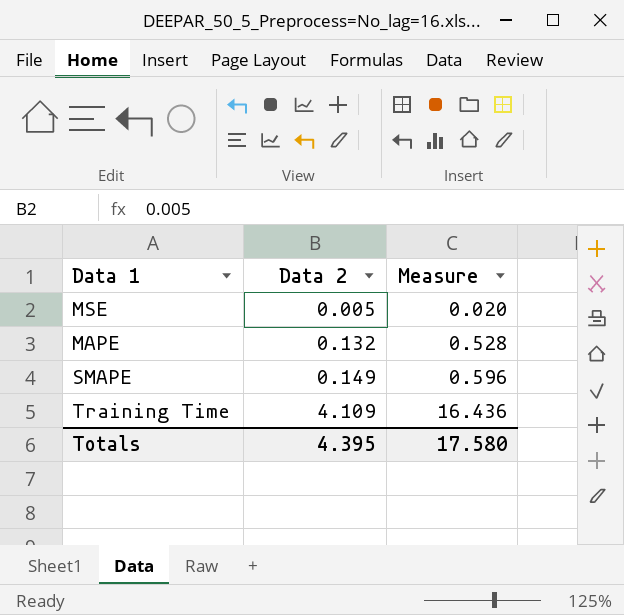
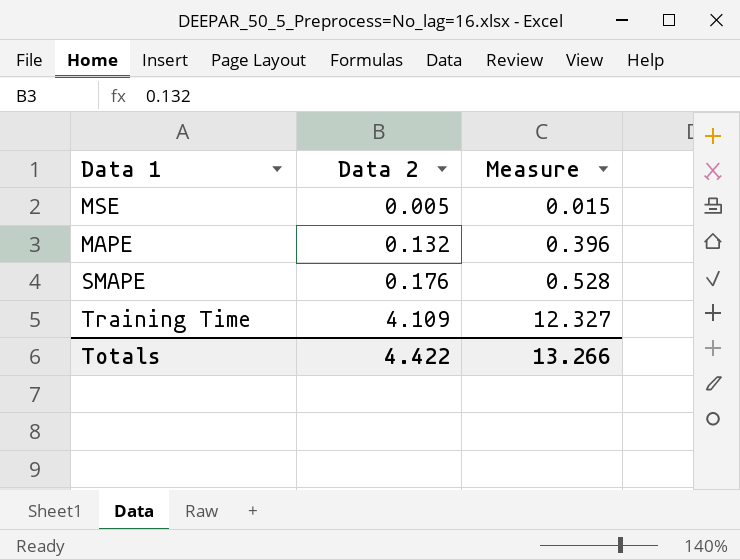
column Measure | formula: [Data 2] * 4 -> [Data 2] * 3
SMAPE | Data 2: 0.149 -> 0.176
Totals | Data 2: 4.395 -> 4.422
Totals | Measure: 17.580 -> 13.266

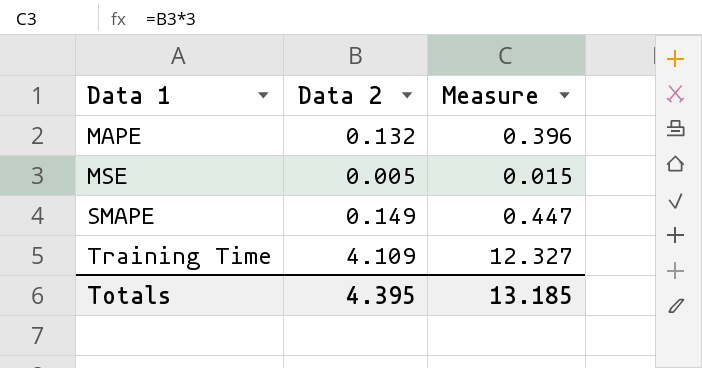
row order: Data 2 ascending -> Data 1 ascending
SMAPE | Data 2: 0.176 -> 0.149
SMAPE | Measure: 0.528 -> 0.447
Totals | Data 2: 4.422 -> 4.395
Totals | Measure: 13.266 -> 13.185

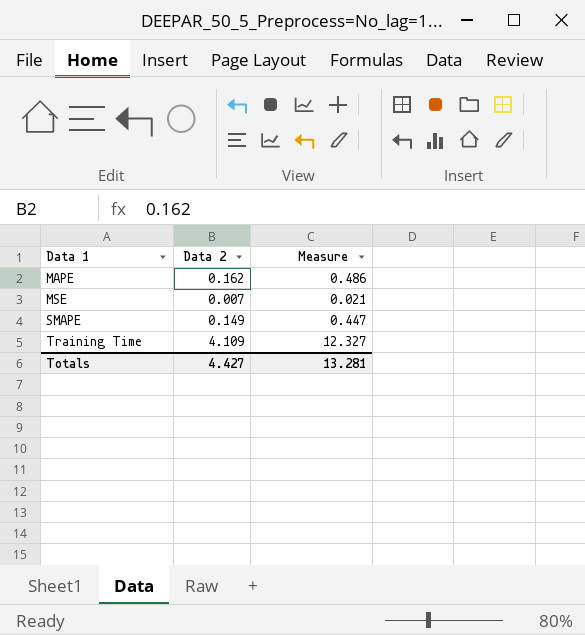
MAPE | Data 2: 0.132 -> 0.162
MAPE | Measure: 0.396 -> 0.486
MSE | Data 2: 0.005 -> 0.007
MSE | Measure: 0.015 -> 0.021
Totals | Data 2: 4.395 -> 4.427
Totals | Measure: 13.185 -> 13.281

